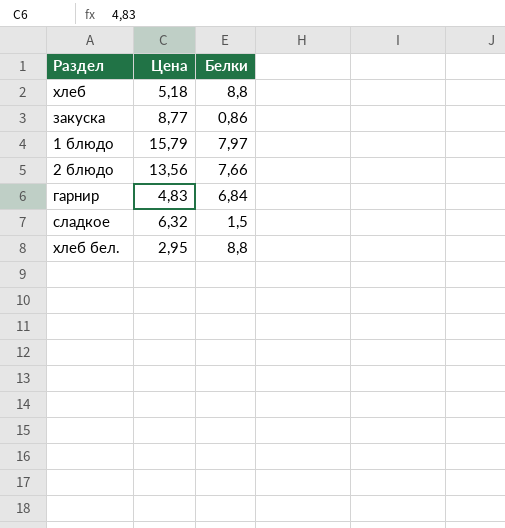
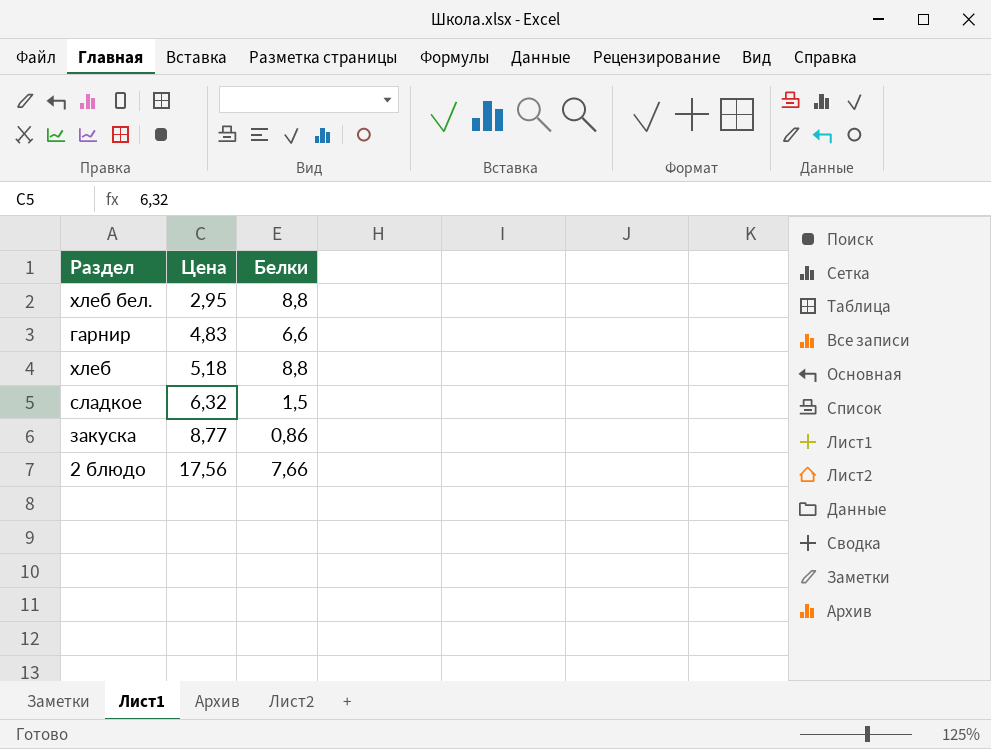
row order: none -> Цена ascending
row 1 блюдо: 15,79 | 7,97 -> none
гарнир | Белки: 6,84 -> 6,6
2 блюдо | Цена: 13,56 -> 17,56

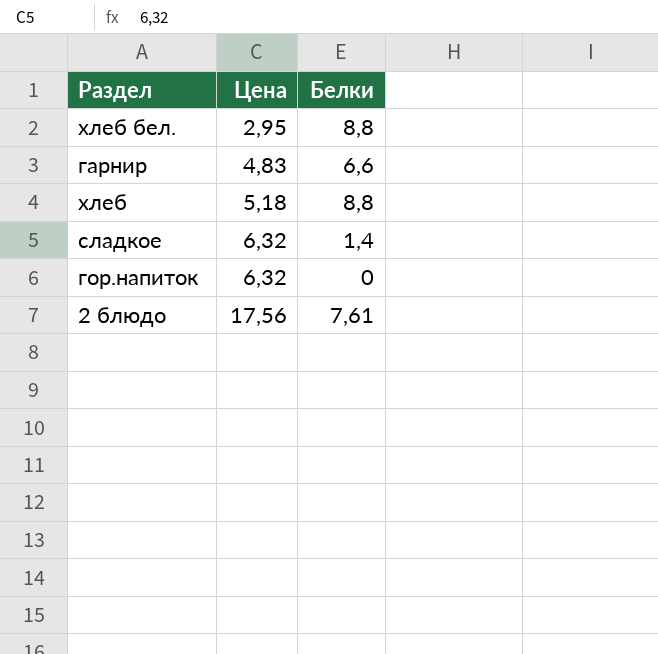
row закуска: 8,77 | 0,86 -> none
сладкое | Белки: 1,5 -> 1,4
row гор.напиток: none -> 6,32 | 0
2 блюдо | Белки: 7,66 -> 7,61

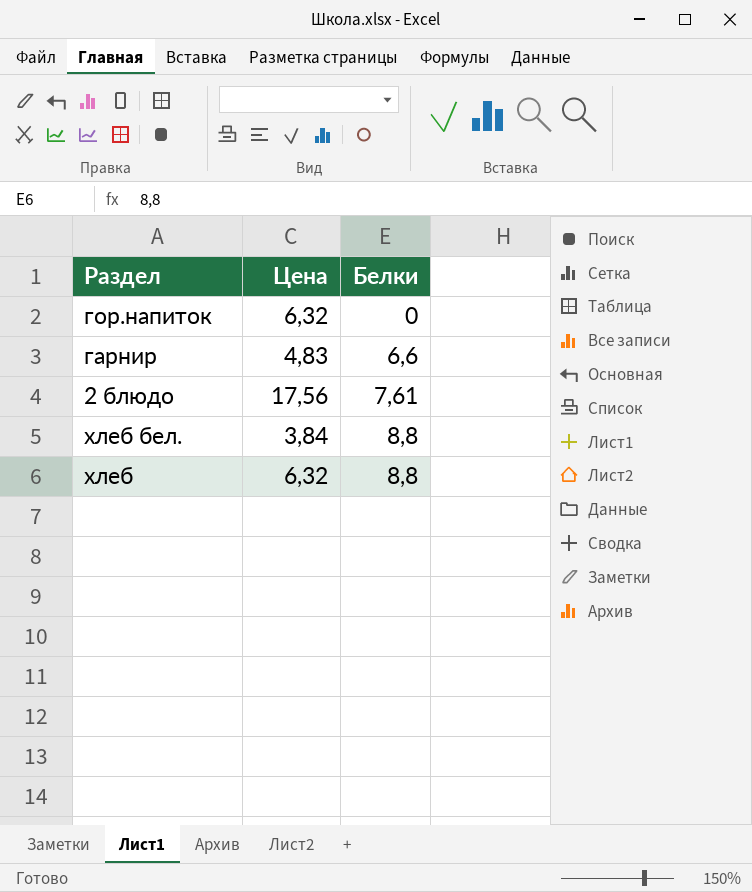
row order: Цена ascending -> Белки ascending
row сладкое: 6,32 | 1,4 -> none
хлеб бел. | Цена: 2,95 -> 3,84
хлеб | Цена: 5,18 -> 6,32

